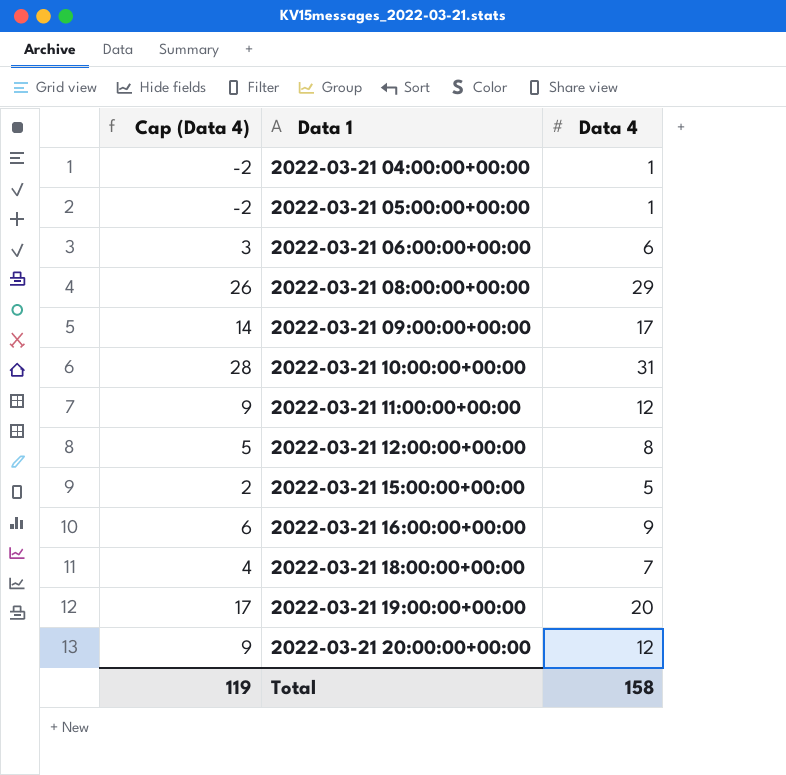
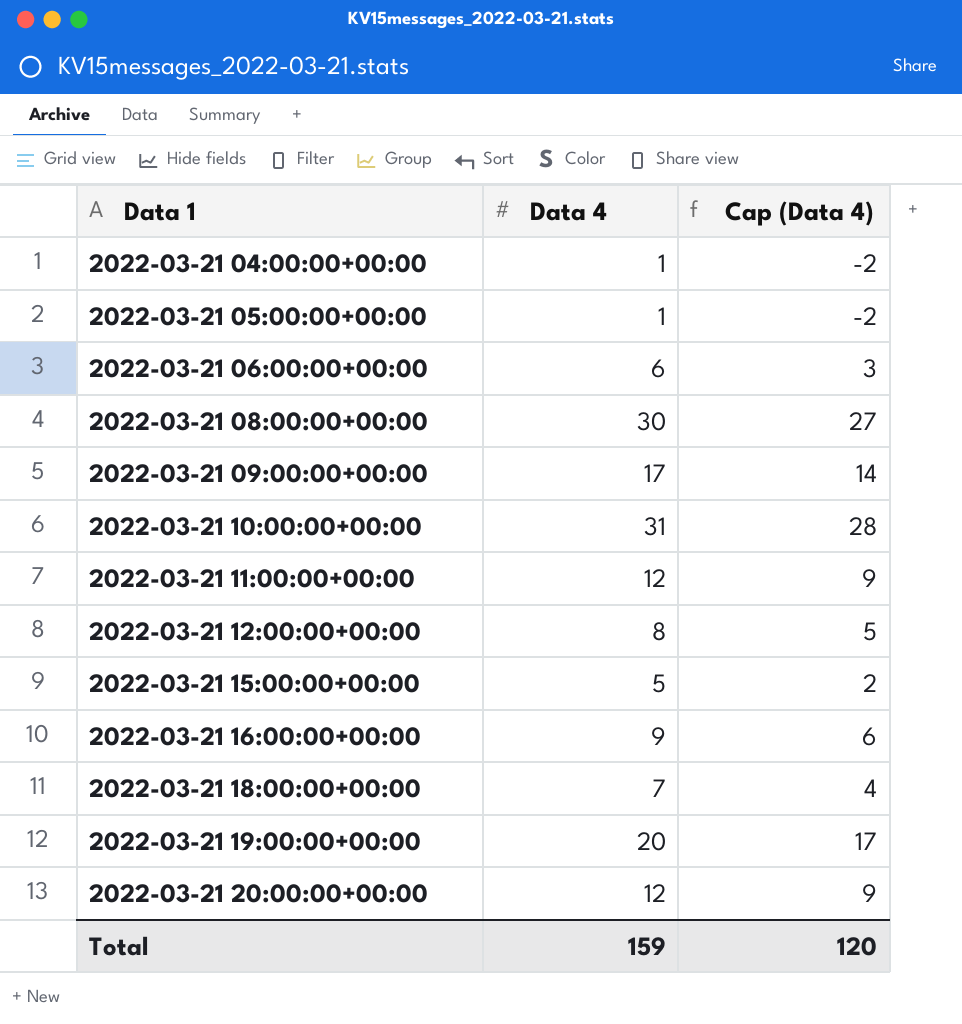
column Cap (Data 4) | position: 1 -> 3
2022-03-21 08:00:00+00:00 | Data 4: 29 -> 30
2022-03-21 08:00:00+00:00 | Cap (Data 4): 26 -> 27
Total | Data 4: 158 -> 159
Total | Cap (Data 4): 119 -> 120

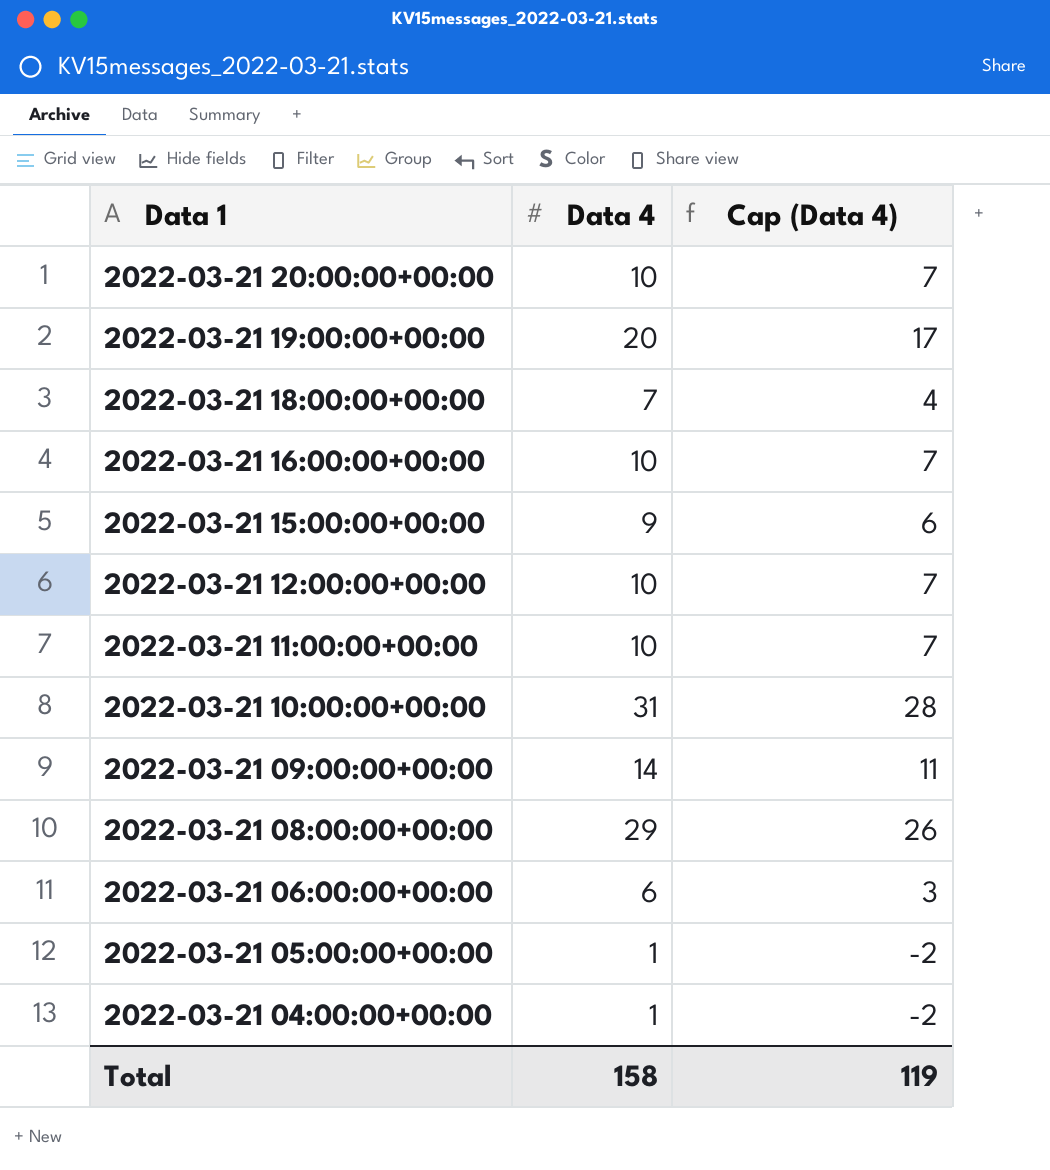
row order: Data 1 ascending -> Data 1 descending
2022-03-21 20:00:00+00:00 | Data 4: 12 -> 10
2022-03-21 20:00:00+00:00 | Cap (Data 4): 9 -> 7
2022-03-21 16:00:00+00:00 | Data 4: 9 -> 10
2022-03-21 16:00:00+00:00 | Cap (Data 4): 6 -> 7
2022-03-21 15:00:00+00:00 | Data 4: 5 -> 9
2022-03-21 15:00:00+00:00 | Cap (Data 4): 2 -> 6
2022-03-21 12:00:00+00:00 | Data 4: 8 -> 10
2022-03-21 12:00:00+00:00 | Cap (Data 4): 5 -> 7
2022-03-21 11:00:00+00:00 | Data 4: 12 -> 10
2022-03-21 11:00:00+00:00 | Cap (Data 4): 9 -> 7
2022-03-21 09:00:00+00:00 | Data 4: 17 -> 14
2022-03-21 09:00:00+00:00 | Cap (Data 4): 14 -> 11
2022-03-21 08:00:00+00:00 | Data 4: 30 -> 29
2022-03-21 08:00:00+00:00 | Cap (Data 4): 27 -> 26
Total | Data 4: 159 -> 158
Total | Cap (Data 4): 120 -> 119

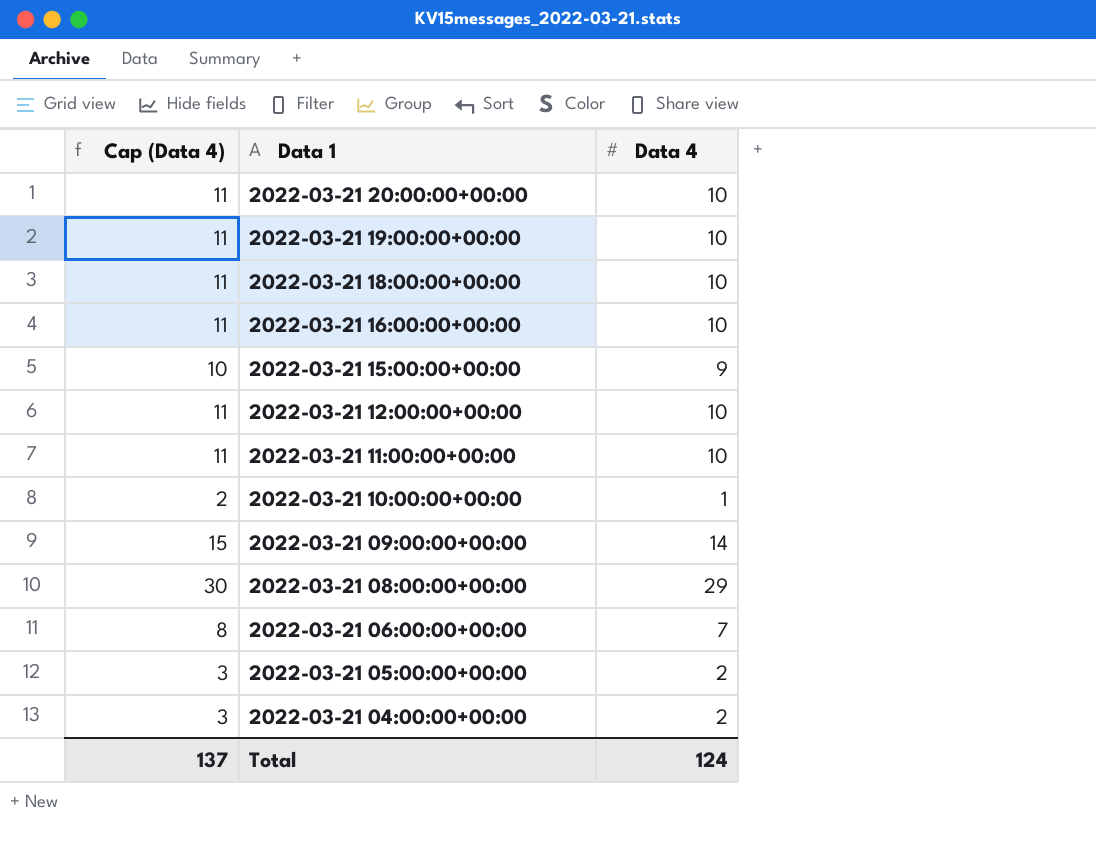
column Cap (Data 4) | formula: [Data 4] - 3 -> [Data 4] + 1
column Cap (Data 4) | position: 3 -> 1
2022-03-21 19:00:00+00:00 | Data 4: 20 -> 10
2022-03-21 18:00:00+00:00 | Data 4: 7 -> 10
2022-03-21 10:00:00+00:00 | Data 4: 31 -> 1
2022-03-21 06:00:00+00:00 | Data 4: 6 -> 7
2022-03-21 05:00:00+00:00 | Data 4: 1 -> 2
2022-03-21 04:00:00+00:00 | Data 4: 1 -> 2
Total | Cap (Data 4): 119 -> 137
Total | Data 4: 158 -> 124

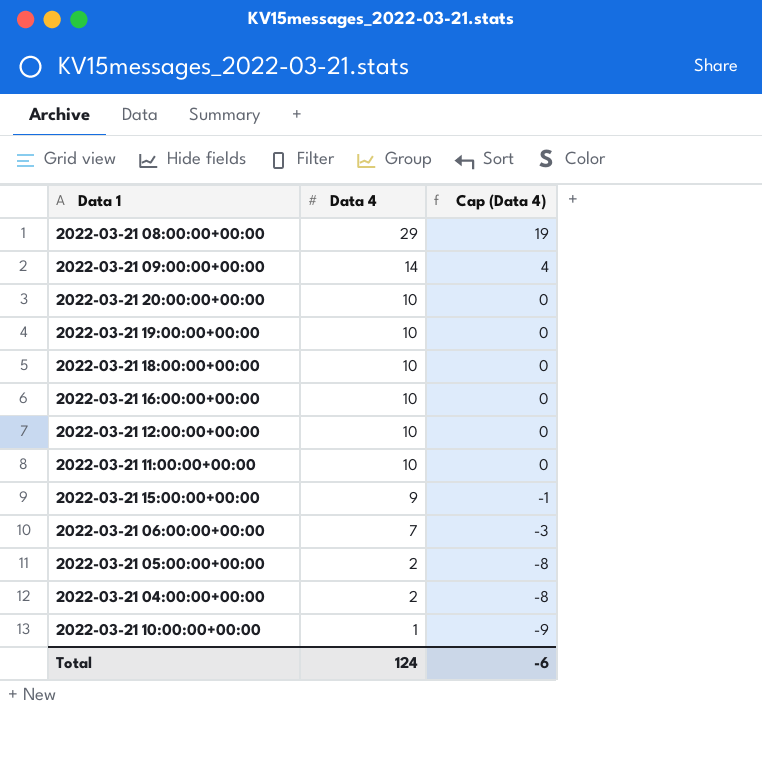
row order: Data 1 descending -> Data 4 descending
column Cap (Data 4) | formula: [Data 4] + 1 -> [Data 4] - 10
column Cap (Data 4) | position: 1 -> 3
Total | Cap (Data 4): 137 -> -6

